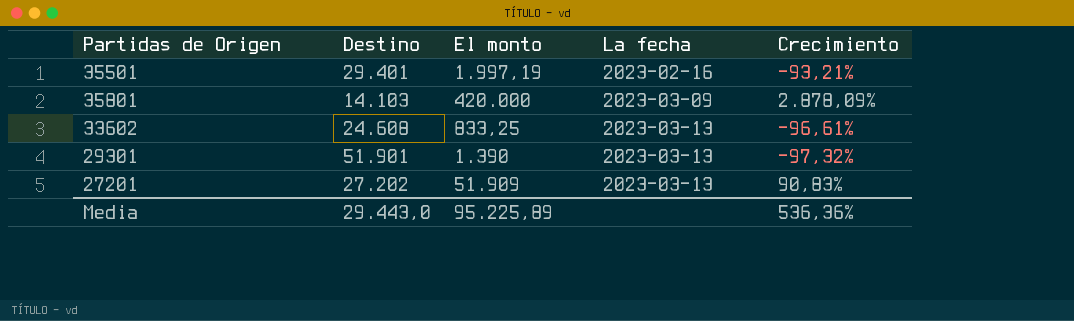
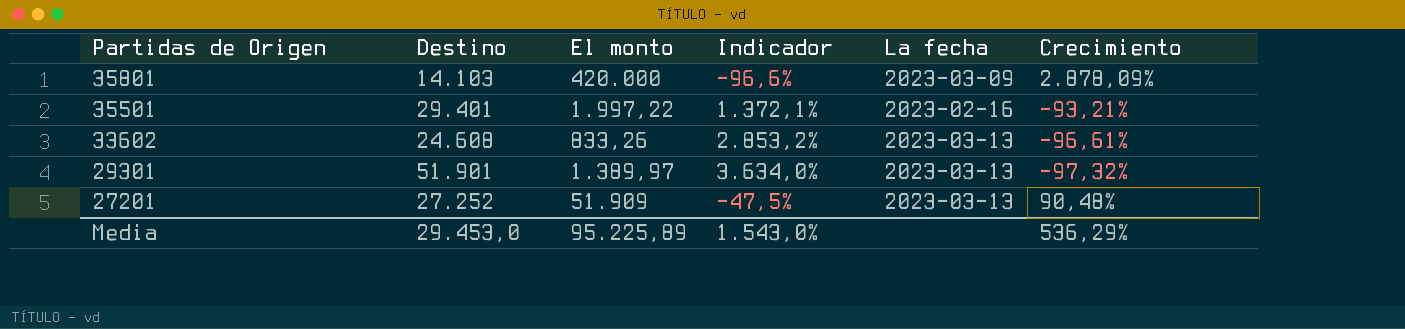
row order: La fecha ascending -> Partidas de Origen descending
column Indicador | formula: none -> ([Destino] - [El monto]) / [El monto]
35501 | El monto: 1.997,19 -> 1.997,22
33602 | El monto: 833,25 -> 833,26
29301 | El monto: 1.390 -> 1.389,97
27201 | Destino: 27.202 -> 27.252
27201 | Crecimiento: 90,83% -> 90,48%
Media | Destino: 29.443,0 -> 29.453,0
Media | Crecimiento: 536,36% -> 536,29%

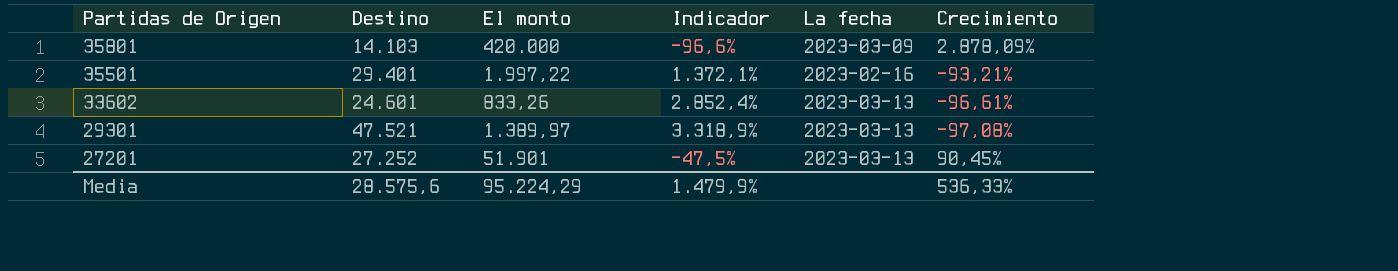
33602 | Destino: 24.608 -> 24.601
33602 | Indicador: 2.853,2% -> 2.852,4%
29301 | Destino: 51.901 -> 47.521
29301 | Indicador: 3.634,0% -> 3.318,9%
29301 | Crecimiento: -97,32% -> -97,08%
27201 | El monto: 51.909 -> 51.901
27201 | Crecimiento: 90,48% -> 90,45%
Media | Destino: 29.453,0 -> 28.575,6
Media | El monto: 95.225,89 -> 95.224,29
Media | Indicador: 1.543,0% -> 1.479,9%
Media | Crecimiento: 536,29% -> 536,33%

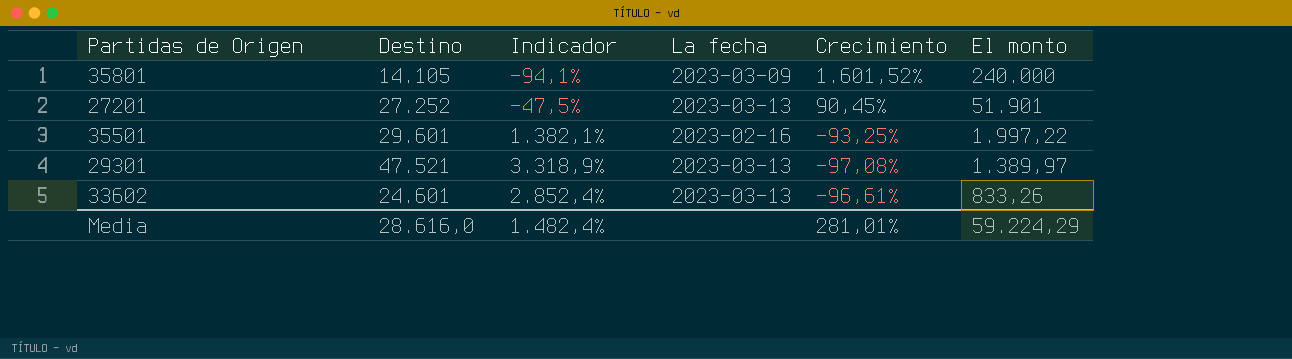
row order: Partidas de Origen descending -> El monto descending
column El monto | position: 3 -> 6
35801 | Destino: 14.103 -> 14.105
35801 | Indicador: -96,6% -> -94,1%
35801 | Crecimiento: 2.878,09% -> 1.601,52%
35801 | El monto: 420.000 -> 240.000
35501 | Destino: 29.401 -> 29.601
35501 | Indicador: 1.372,1% -> 1.382,1%
35501 | Crecimiento: -93,21% -> -93,25%
Media | Destino: 28.575,6 -> 28.616,0
Media | Indicador: 1.479,9% -> 1.482,4%
Media | Crecimiento: 536,33% -> 281,01%
Media | El monto: 95.224,29 -> 59.224,29

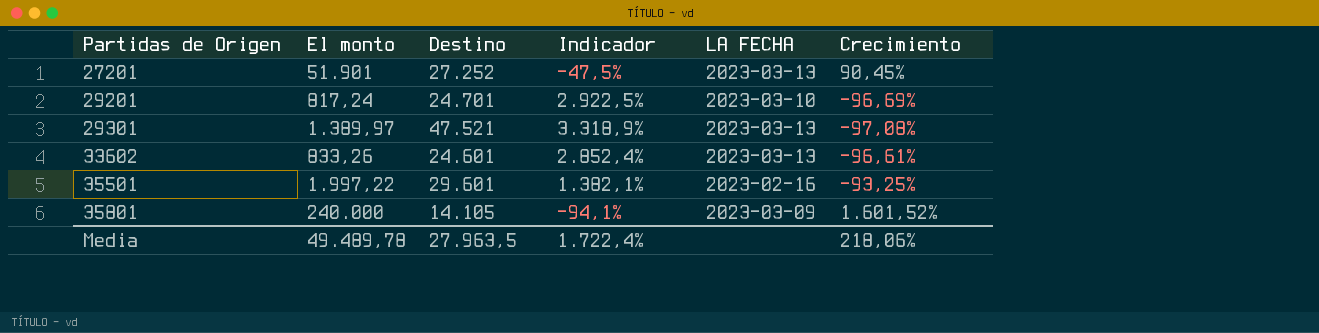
row order: El monto descending -> Partidas de Origen ascending
column El monto | position: 6 -> 2
column name: La fecha -> LA FECHA
row 29201: none -> 817,24 | 24.701 | 2.922,5% | 2023-03-10 | -96,69%
Media | El monto: 59.224,29 -> 49.489,78
Media | Destino: 28.616,0 -> 27.963,5
Media | Indicador: 1.482,4% -> 1.722,4%
Media | Crecimiento: 281,01% -> 218,06%

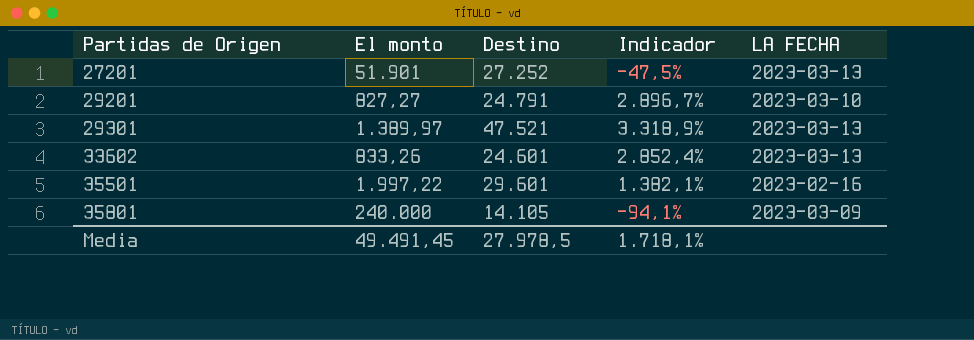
column Crecimiento | formula: ([El monto] - [Destino]) / [Destino] -> none
29201 | El monto: 817,24 -> 827,27
29201 | Destino: 24.701 -> 24.791
29201 | Indicador: 2.922,5% -> 2.896,7%
Media | El monto: 49.489,78 -> 49.491,45
Media | Destino: 27.963,5 -> 27.978,5
Media | Indicador: 1.722,4% -> 1.718,1%

